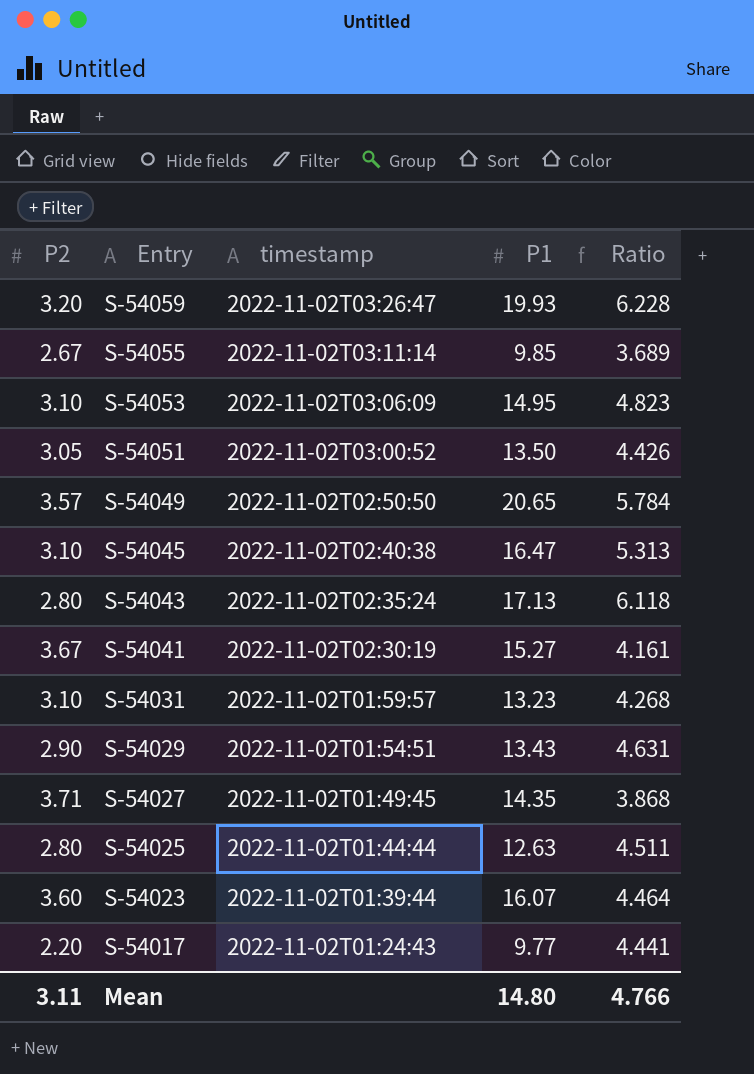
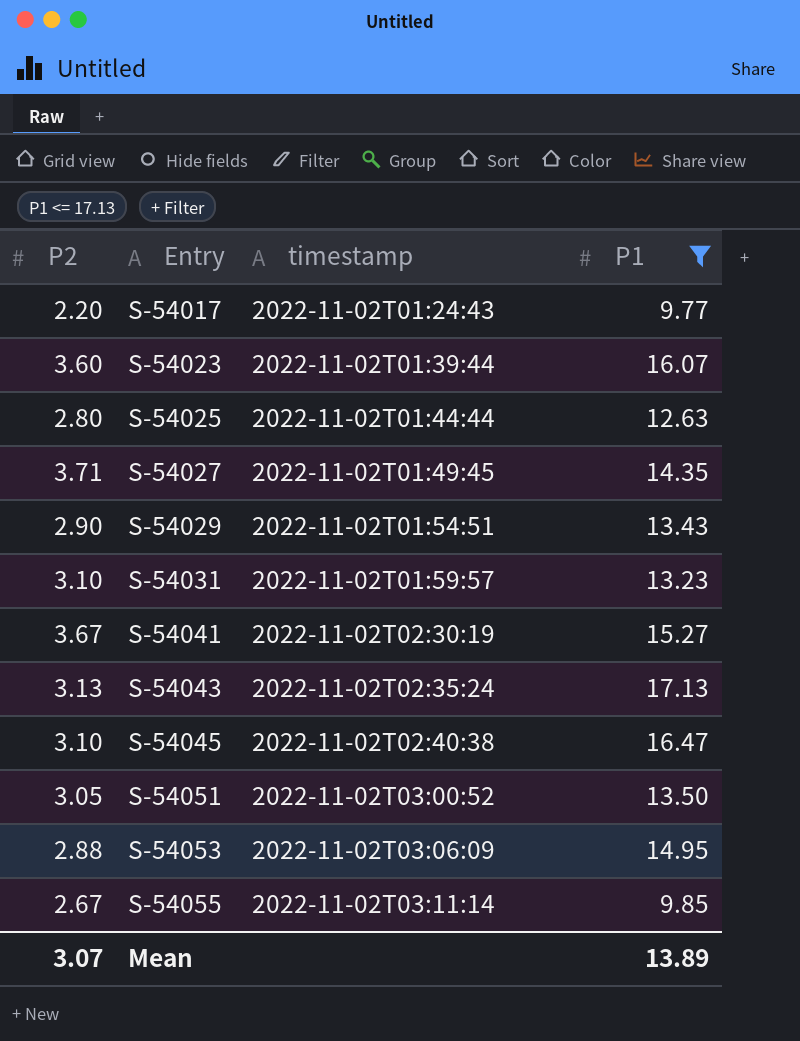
filter: none -> P1 <= 17.13
row order: Entry descending -> Entry ascending
column Ratio | formula: [P1] / [P2] -> none
S-54043 | P2: 2.80 -> 3.13
S-54053 | P2: 3.10 -> 2.88
Mean | P2: 3.11 -> 3.07
Mean | P1: 14.80 -> 13.89

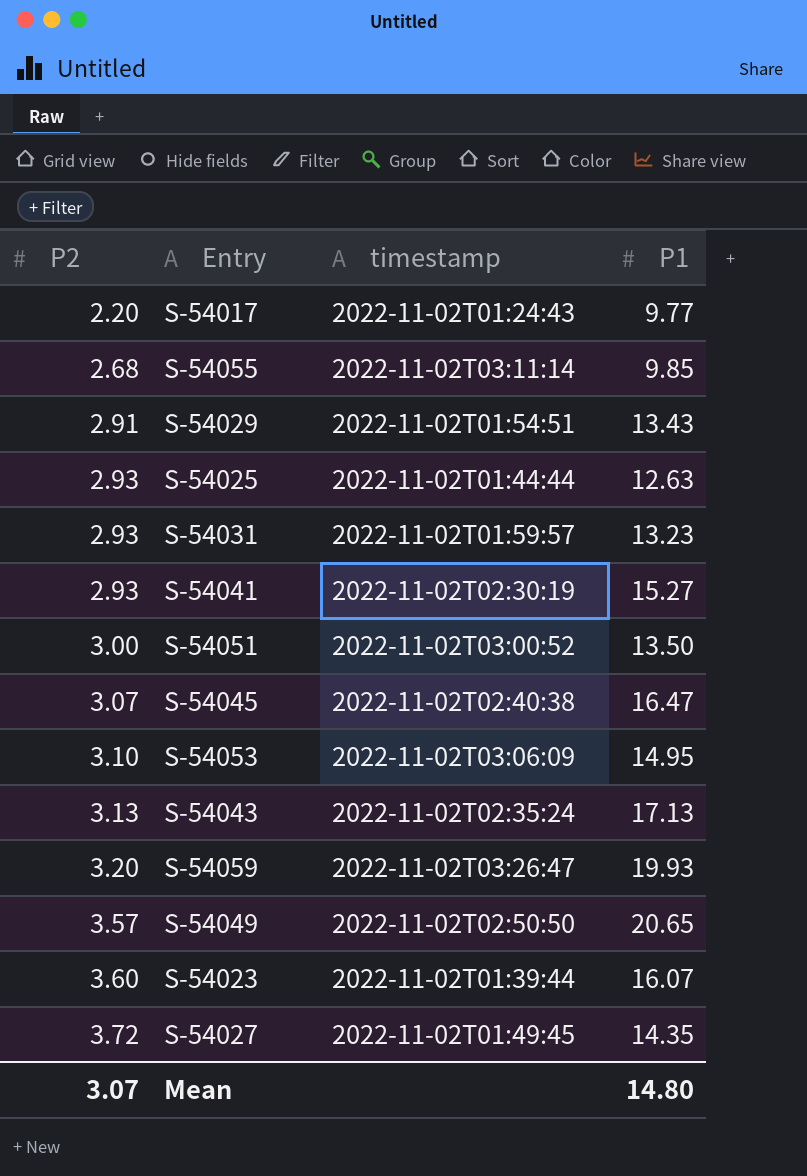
filter: P1 <= 17.13 -> none
row order: Entry ascending -> P2 ascending
S-54055 | P2: 2.67 -> 2.68
S-54029 | P2: 2.90 -> 2.91
S-54025 | P2: 2.80 -> 2.93
S-54031 | P2: 3.10 -> 2.93
S-54041 | P2: 3.67 -> 2.93
S-54051 | P2: 3.05 -> 3.00
S-54045 | P2: 3.10 -> 3.07
S-54053 | P2: 2.88 -> 3.10
S-54027 | P2: 3.71 -> 3.72
Mean | P1: 13.89 -> 14.80

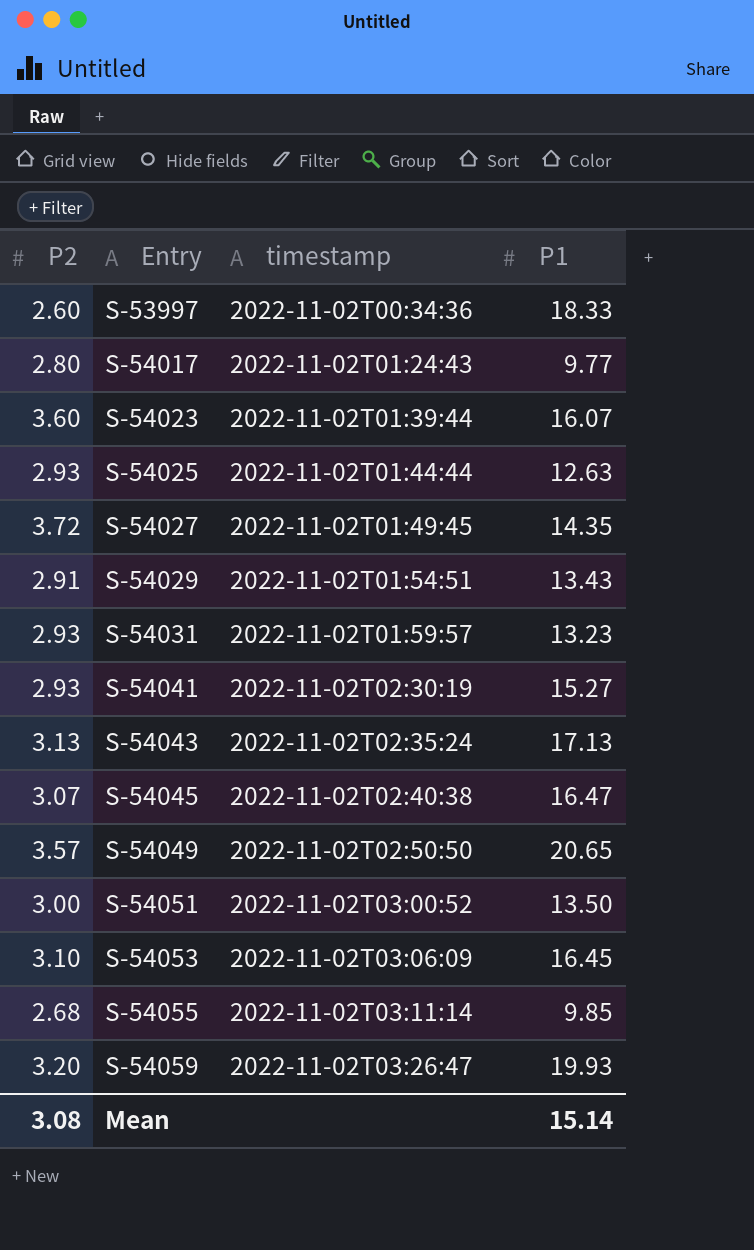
row order: P2 ascending -> Entry ascending
row S-53997: none -> 2.60 | 2022-11-02T00:34:36 | 18.33
S-54017 | P2: 2.20 -> 2.80
S-54053 | P1: 14.95 -> 16.45
Mean | P2: 3.07 -> 3.08
Mean | P1: 14.80 -> 15.14

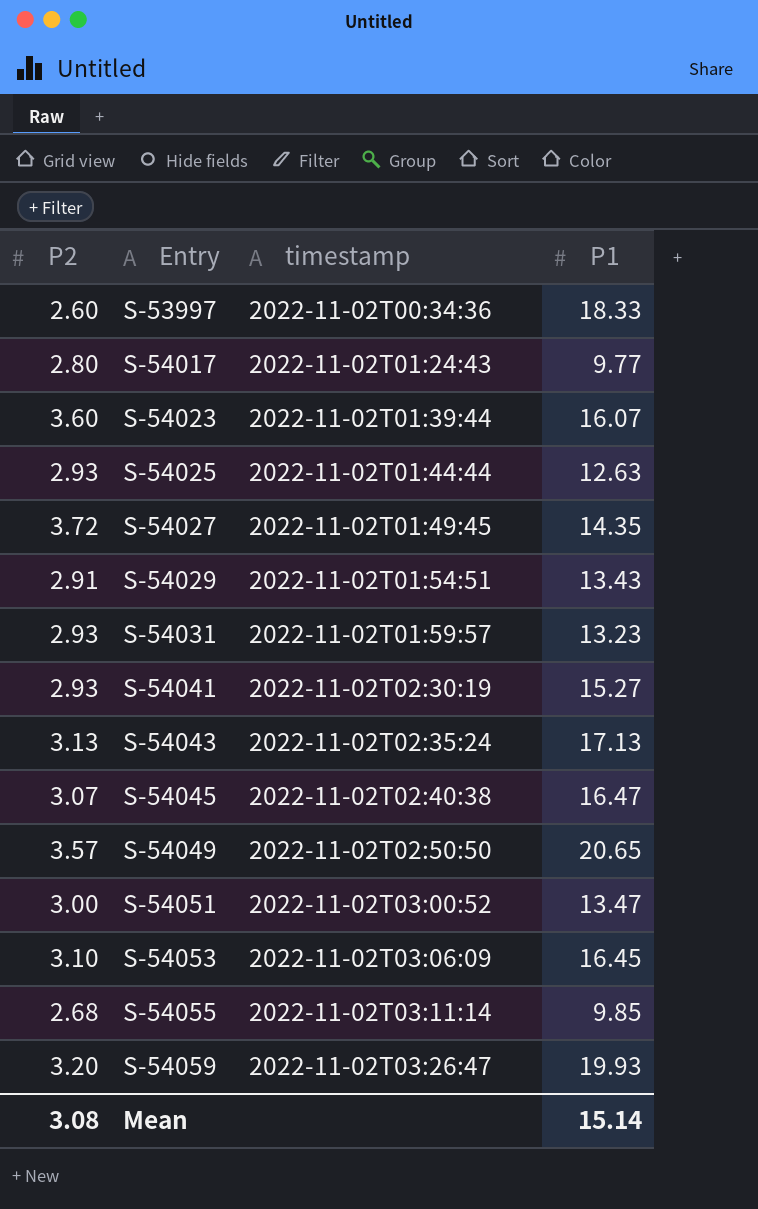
S-54051 | P1: 13.50 -> 13.47

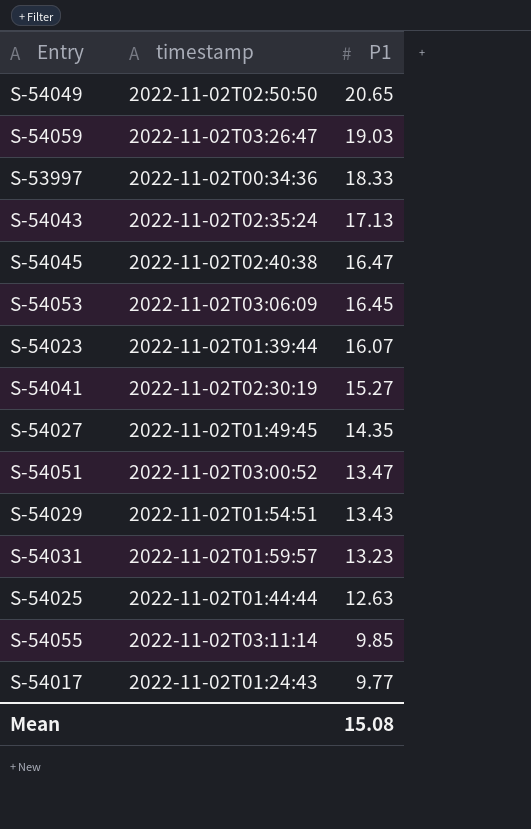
row order: Entry ascending -> P1 descending
column P2 | position: 1 -> none
S-54059 | P1: 19.93 -> 19.03
Mean | P1: 15.14 -> 15.08

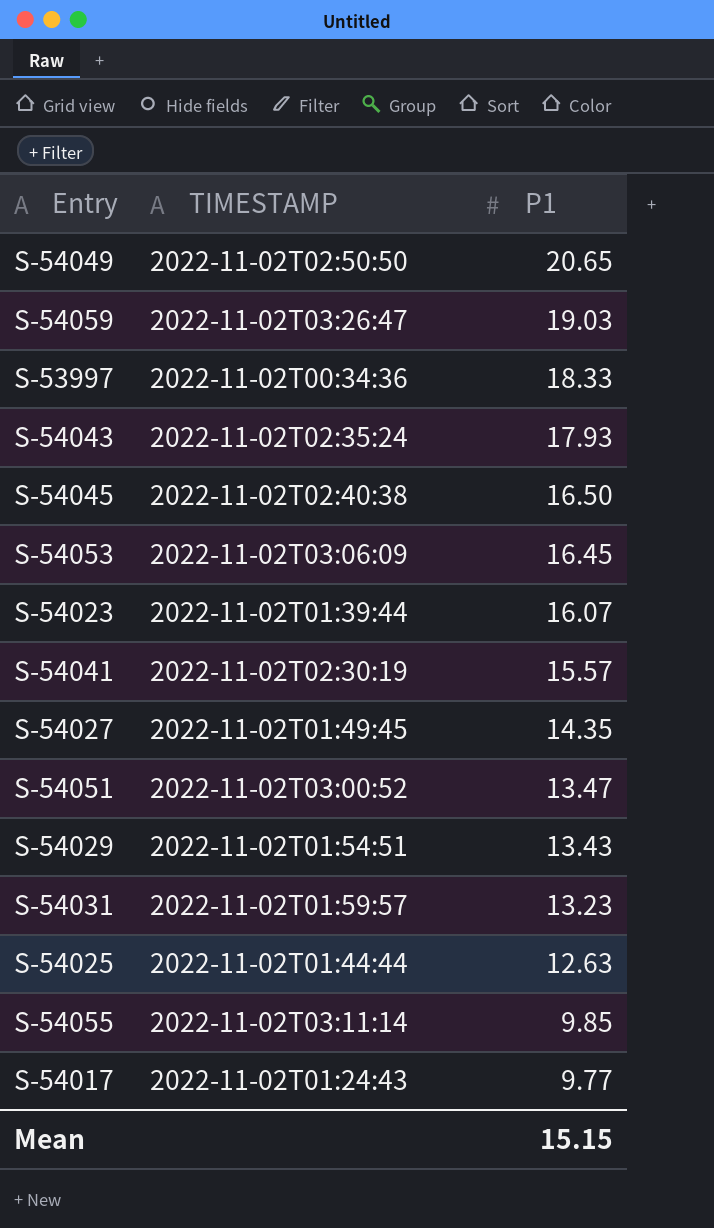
column name: timestamp -> TIMESTAMP
S-54043 | P1: 17.13 -> 17.93
S-54045 | P1: 16.47 -> 16.50
S-54041 | P1: 15.27 -> 15.57
Mean | P1: 15.08 -> 15.15

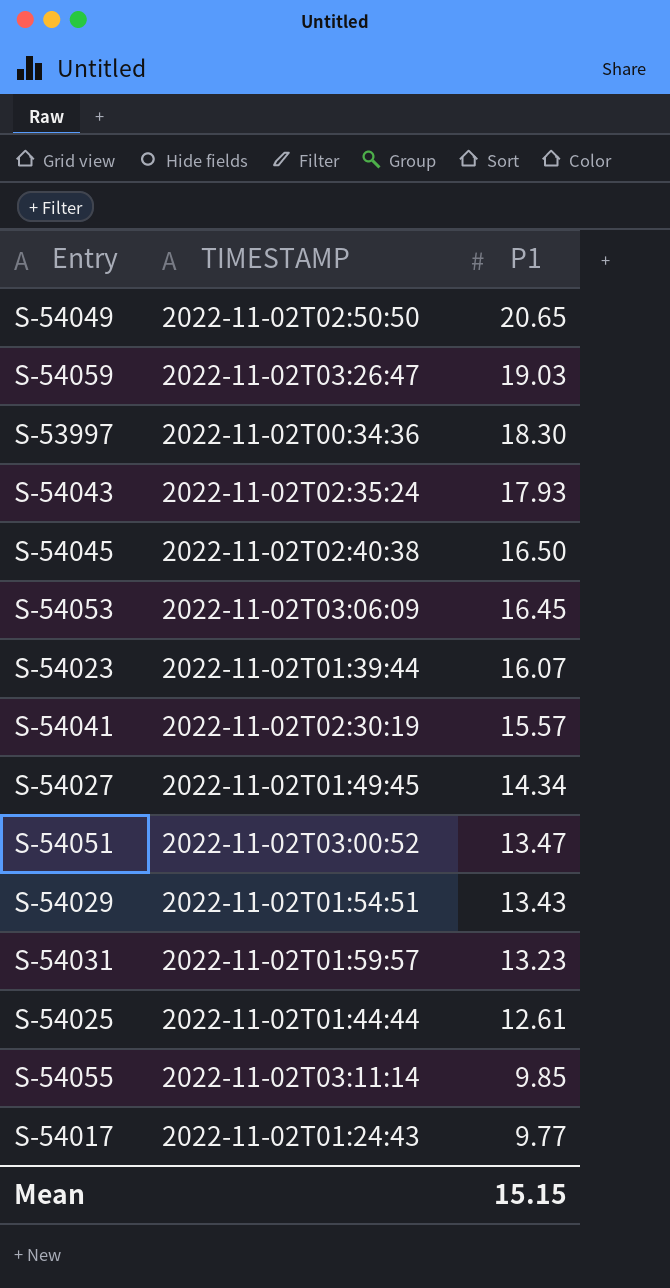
S-53997 | P1: 18.33 -> 18.30
S-54027 | P1: 14.35 -> 14.34
S-54025 | P1: 12.63 -> 12.61

